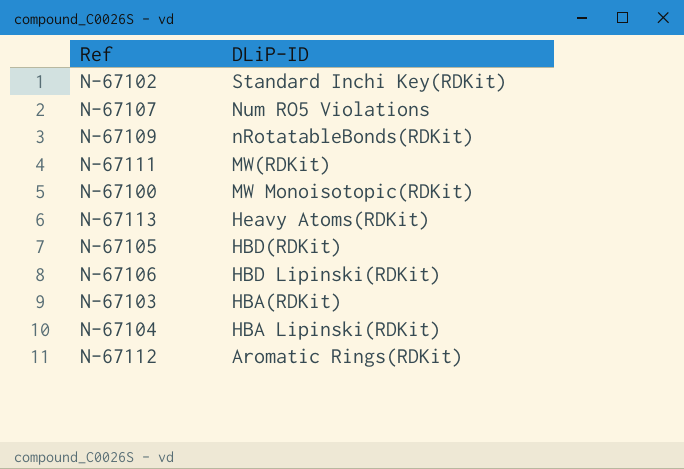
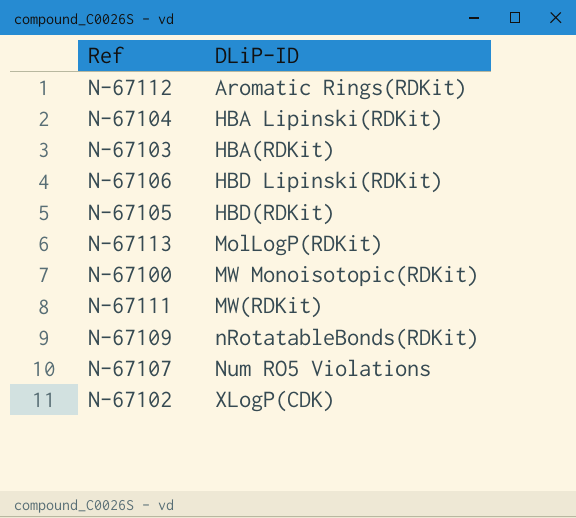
row order: DLiP-ID descending -> DLiP-ID ascending
N-67113 | DLiP-ID: Heavy Atoms(RDKit) -> MolLogP(RDKit)
N-67102 | DLiP-ID: Standard Inchi Key(RDKit) -> XLogP(CDK)

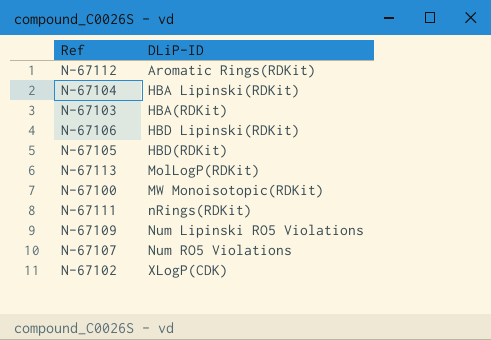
N-67111 | DLiP-ID: MW(RDKit) -> nRings(RDKit)
N-67109 | DLiP-ID: nRotatableBonds(RDKit) -> Num Lipinski RO5 Violations

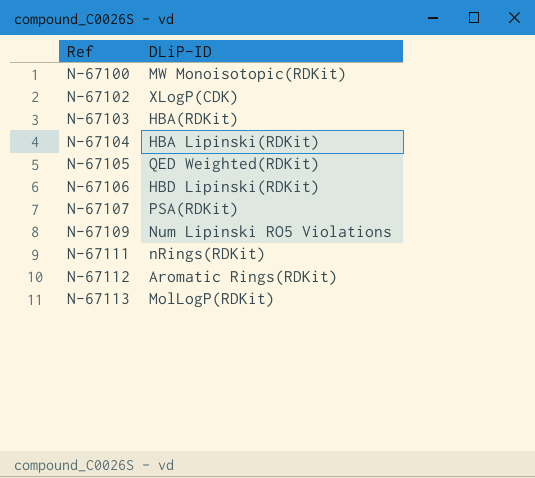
row order: DLiP-ID ascending -> Ref ascending
N-67105 | DLiP-ID: HBD(RDKit) -> QED Weighted(RDKit)
N-67107 | DLiP-ID: Num RO5 Violations -> PSA(RDKit)

